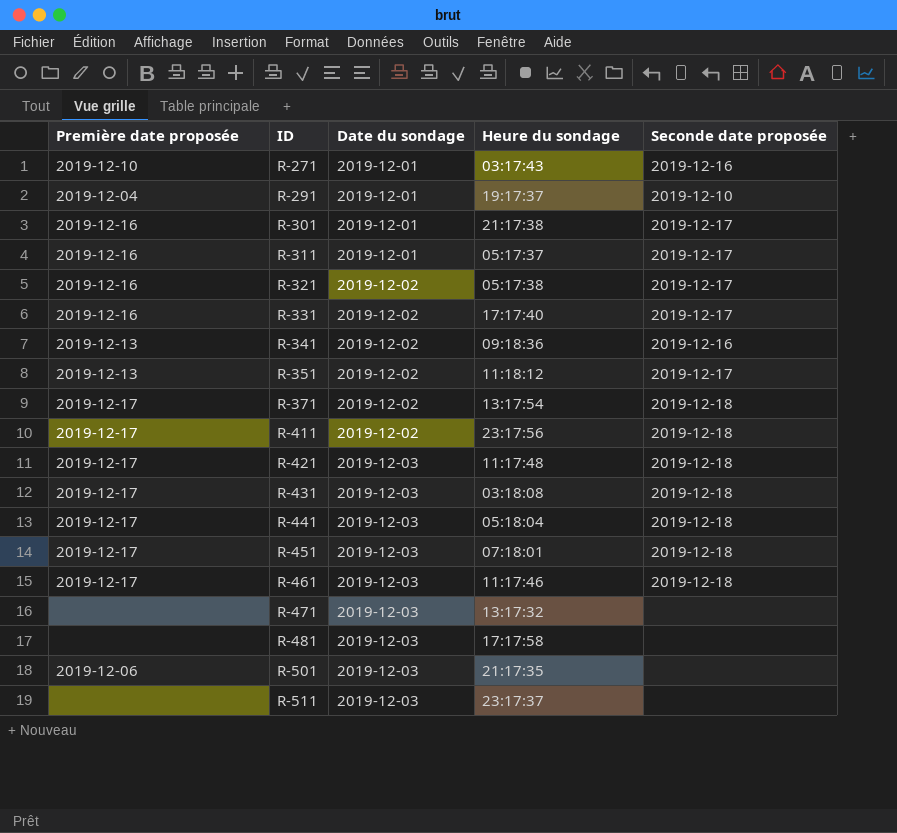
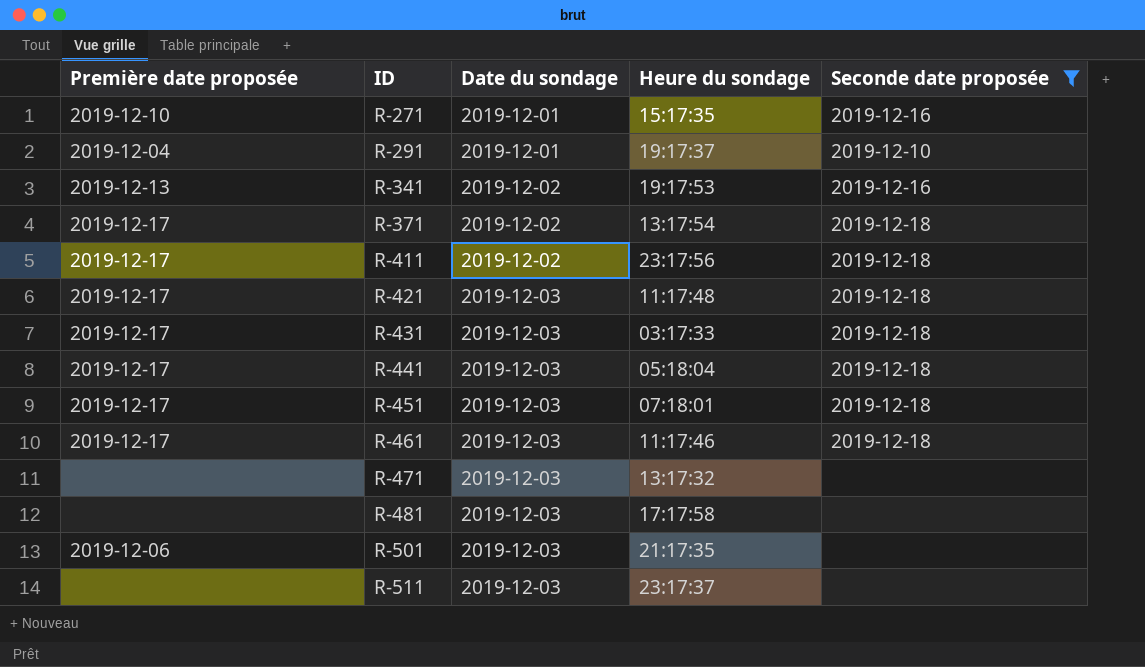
filter: none -> Seconde date proposée != 2019-12-17
R-271 | Heure du sondage: 03:17:43 -> 15:17:35
R-341 | Heure du sondage: 09:18:36 -> 19:17:53
R-431 | Heure du sondage: 03:18:08 -> 03:17:33

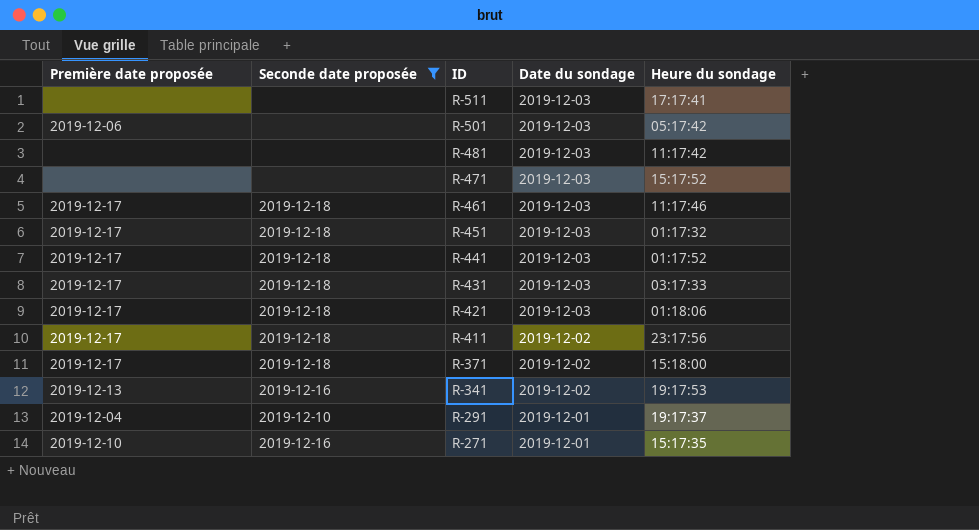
row order: ID ascending -> ID descending
column Seconde date proposée | position: 5 -> 2
R-511 | Heure du sondage: 23:17:37 -> 17:17:41
R-501 | Heure du sondage: 21:17:35 -> 05:17:42
R-481 | Heure du sondage: 17:17:58 -> 11:17:42
R-471 | Heure du sondage: 13:17:32 -> 15:17:52
R-451 | Heure du sondage: 07:18:01 -> 01:17:32
R-441 | Heure du sondage: 05:18:04 -> 01:17:52
R-421 | Heure du sondage: 11:17:48 -> 01:18:06
R-371 | Heure du sondage: 13:17:54 -> 15:18:00

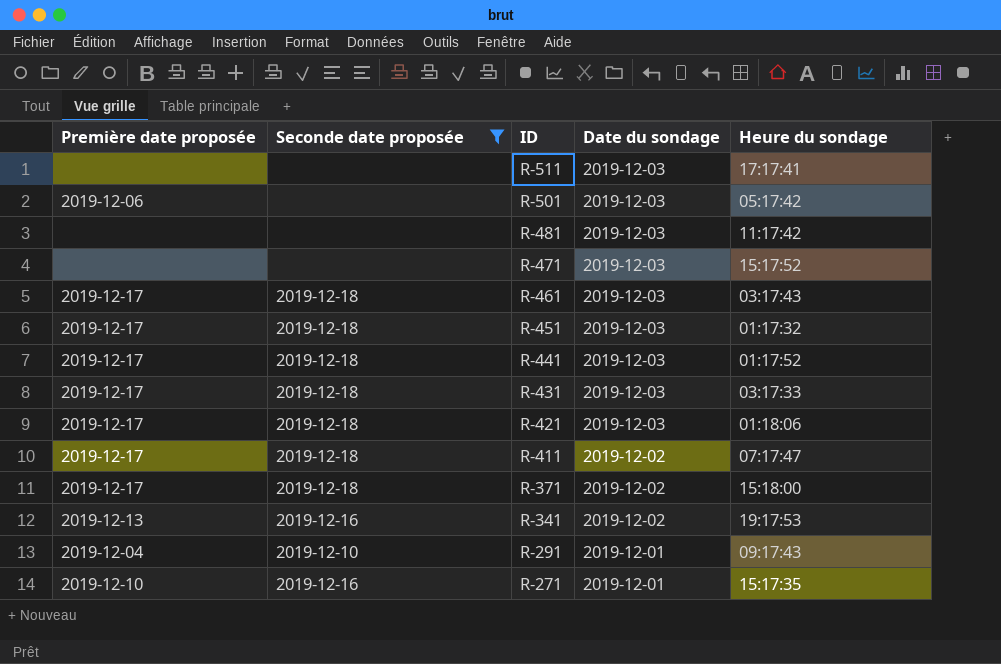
R-461 | Heure du sondage: 11:17:46 -> 03:17:43
R-411 | Heure du sondage: 23:17:56 -> 07:17:47
R-291 | Heure du sondage: 19:17:37 -> 09:17:43

